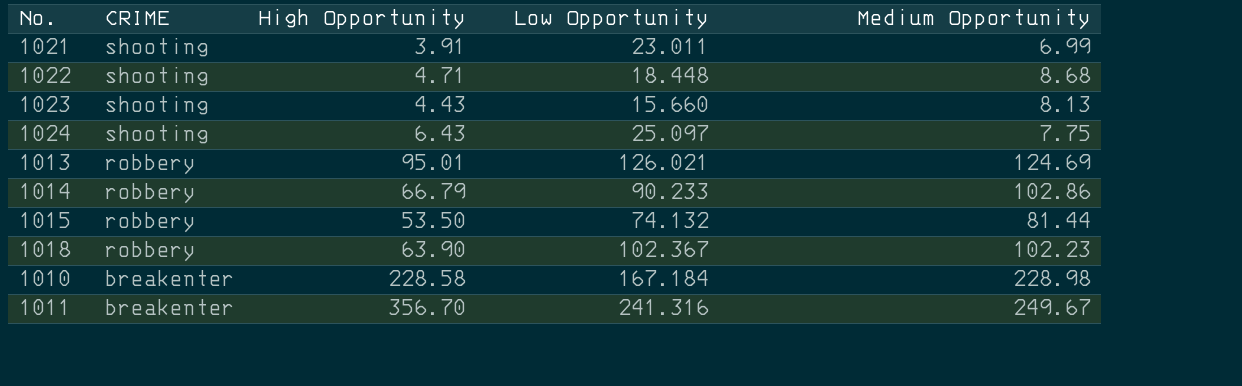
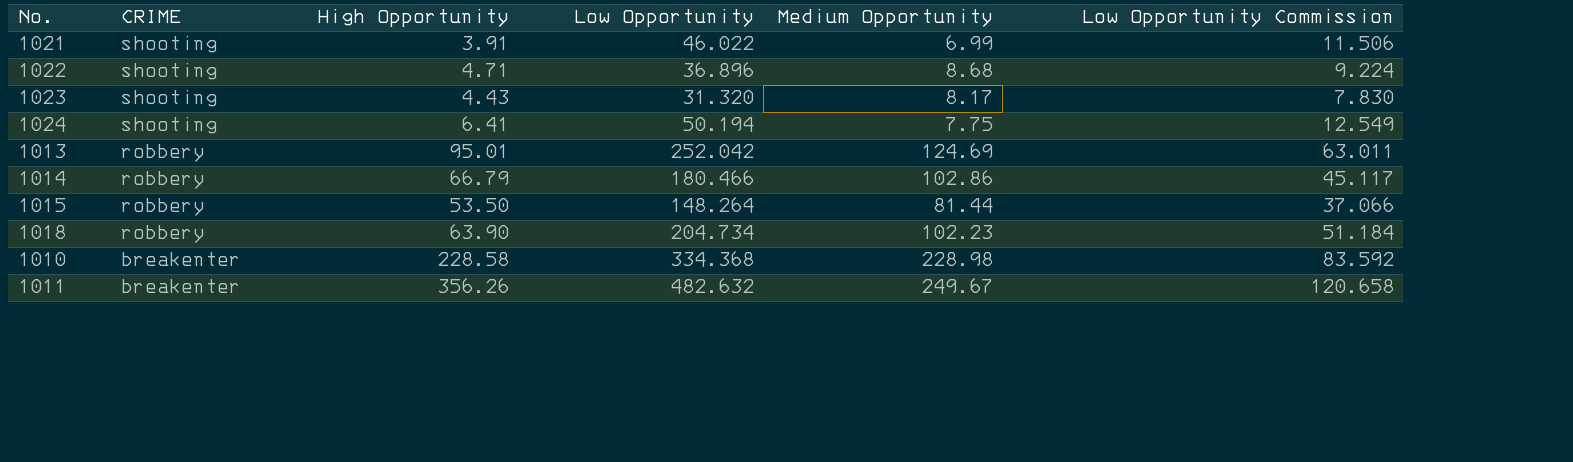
column Low Opportunity Commission | formula: none -> [Low Opportunity] * 0.25
1021 | Low Opportunity: 23.011 -> 46.022
1022 | Low Opportunity: 18.448 -> 36.896
1023 | Low Opportunity: 15.660 -> 31.320
1023 | Medium Opportunity: 8.13 -> 8.17
1024 | High Opportunity: 6.43 -> 6.41
1024 | Low Opportunity: 25.097 -> 50.194
1013 | Low Opportunity: 126.021 -> 252.042
1014 | Low Opportunity: 90.233 -> 180.466
1015 | Low Opportunity: 74.132 -> 148.264
1018 | Low Opportunity: 102.367 -> 204.734
1010 | Low Opportunity: 167.184 -> 334.368
1011 | High Opportunity: 356.70 -> 356.26
1011 | Low Opportunity: 241.316 -> 482.632

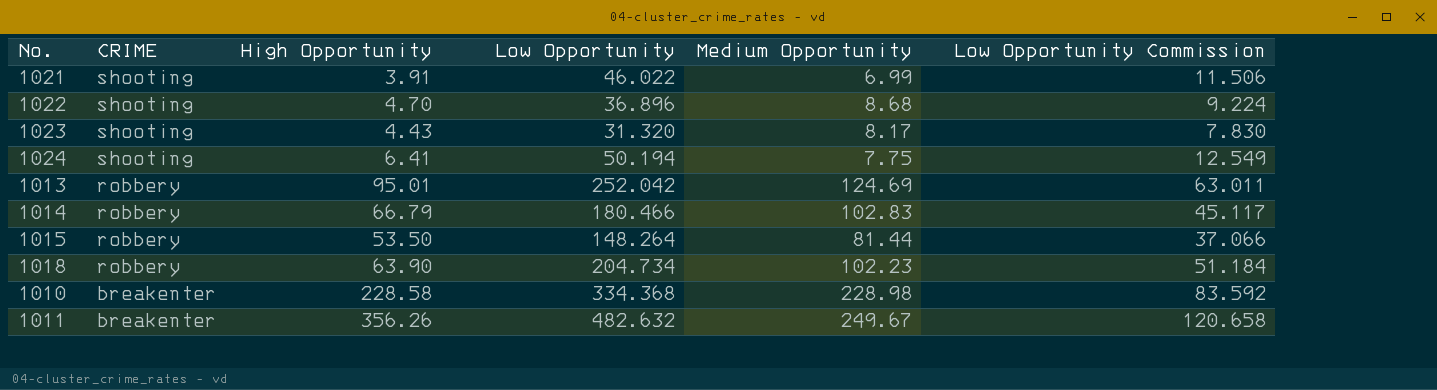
1022 | High Opportunity: 4.71 -> 4.70
1014 | Medium Opportunity: 102.86 -> 102.83

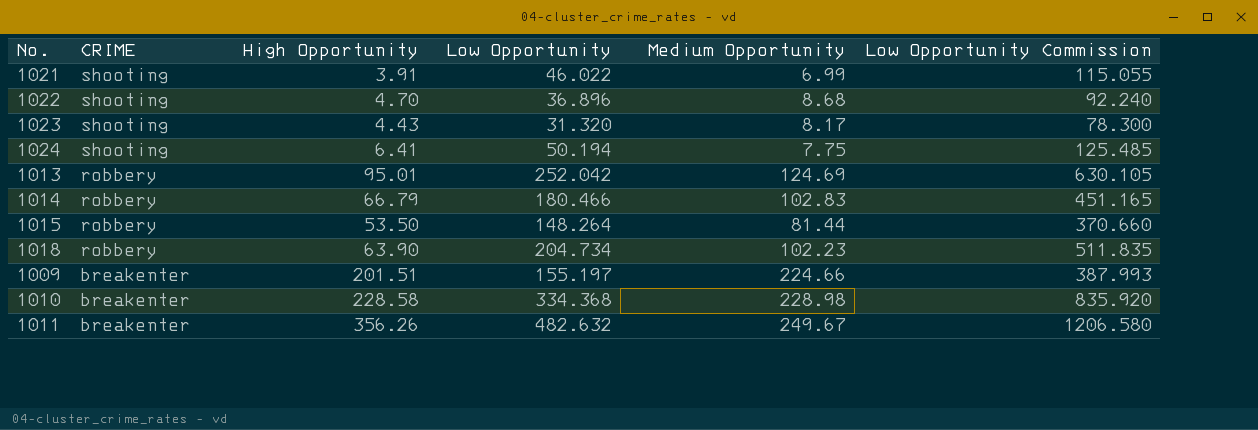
column Low Opportunity Commission | formula: [Low Opportunity] * 0.25 -> [Low Opportunity] * 2.5
row 1009: none -> breakenter | 201.51 | 155.197 | 224.66 | 387.993

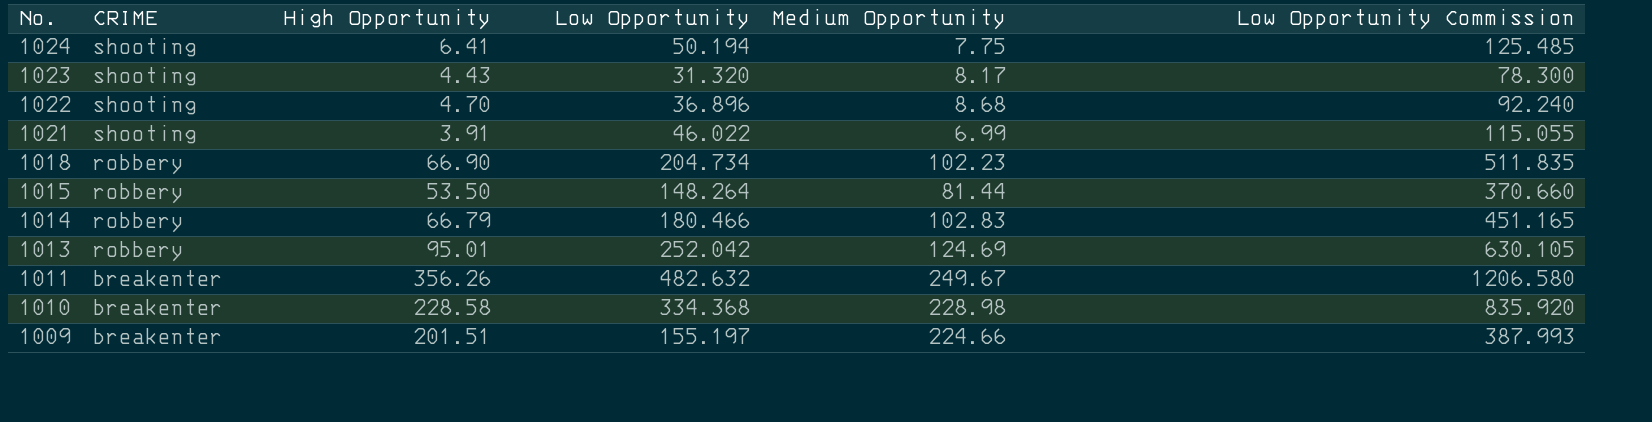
row order: CRIME descending -> No. descending
1018 | High Opportunity: 63.90 -> 66.90

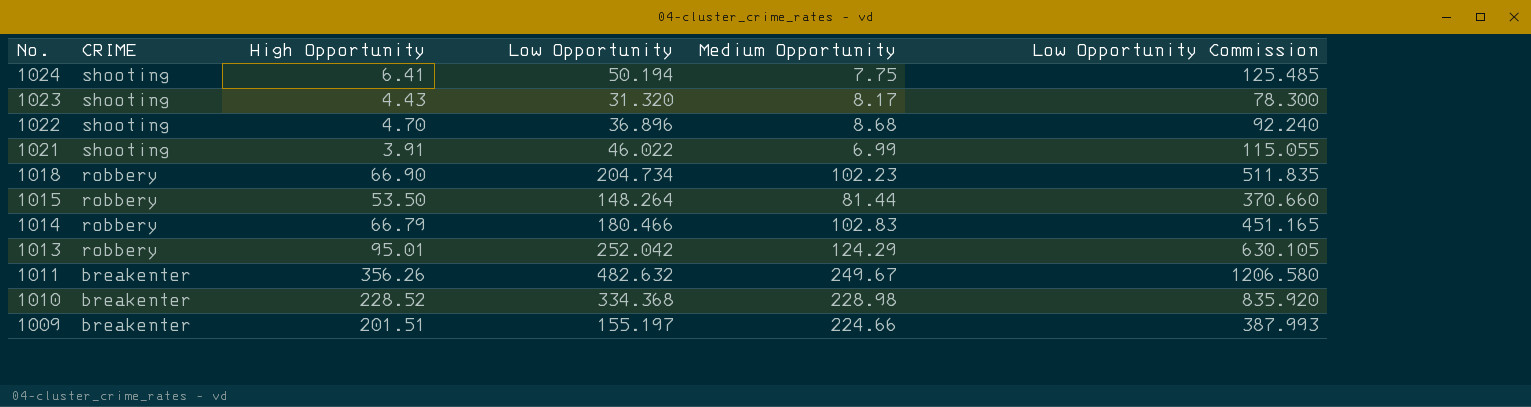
1013 | Medium Opportunity: 124.69 -> 124.29
1010 | High Opportunity: 228.58 -> 228.52

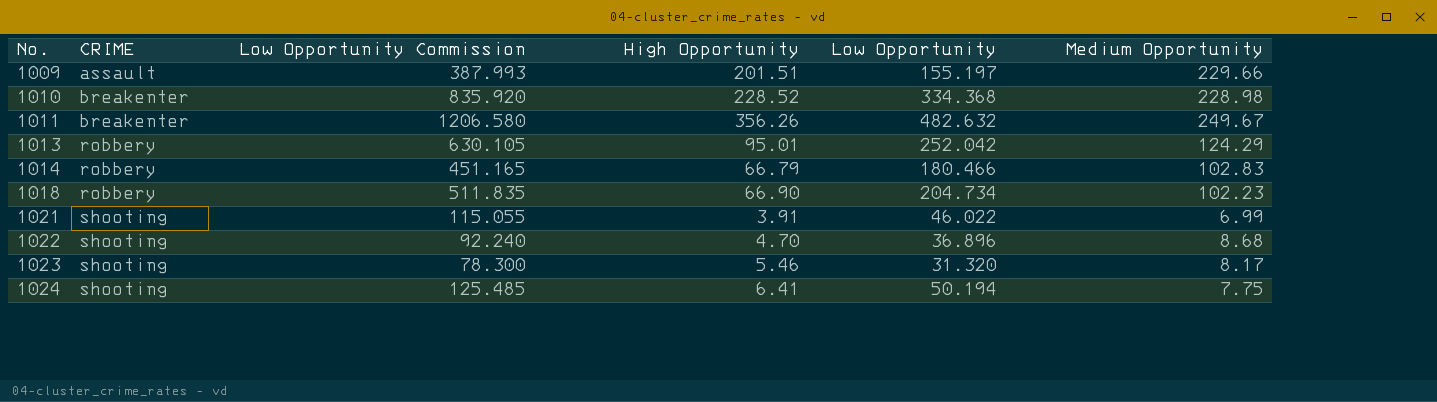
row order: No. descending -> No. ascending
column Low Opportunity Commission | position: 6 -> 3
row 1015: robbery | 53.50 | 148.264 | 81.44 | 370.660 -> none
1009 | CRIME: breakenter -> assault
1009 | Medium Opportunity: 224.66 -> 229.66
1023 | High Opportunity: 4.43 -> 5.46

